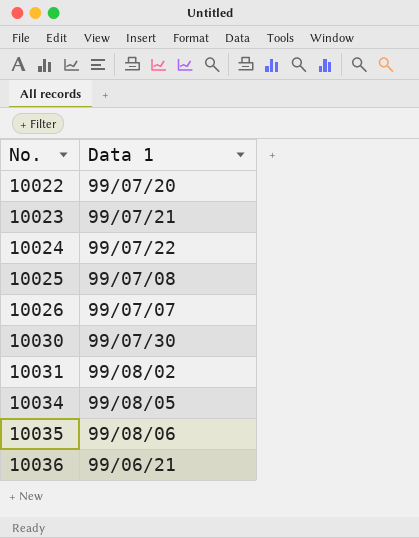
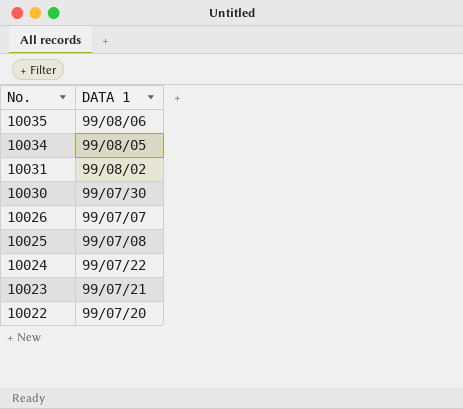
row order: No. ascending -> No. descending
column name: Data 1 -> DATA 1
row 10036: 99/06/21 -> none

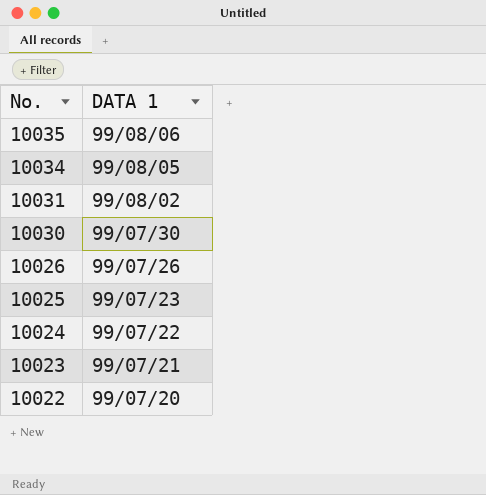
10026 | DATA 1: 99/07/07 -> 99/07/26
10025 | DATA 1: 99/07/08 -> 99/07/23

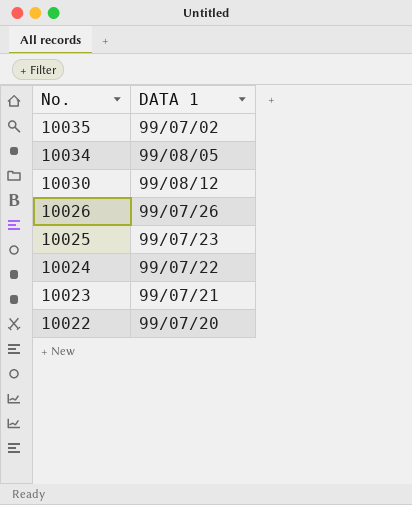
row 10031: 99/08/02 -> none
10035 | DATA 1: 99/08/06 -> 99/07/02
10030 | DATA 1: 99/07/30 -> 99/08/12

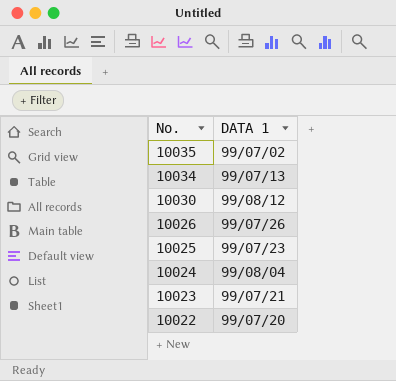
10034 | DATA 1: 99/08/05 -> 99/07/13
10024 | DATA 1: 99/07/22 -> 99/08/04

